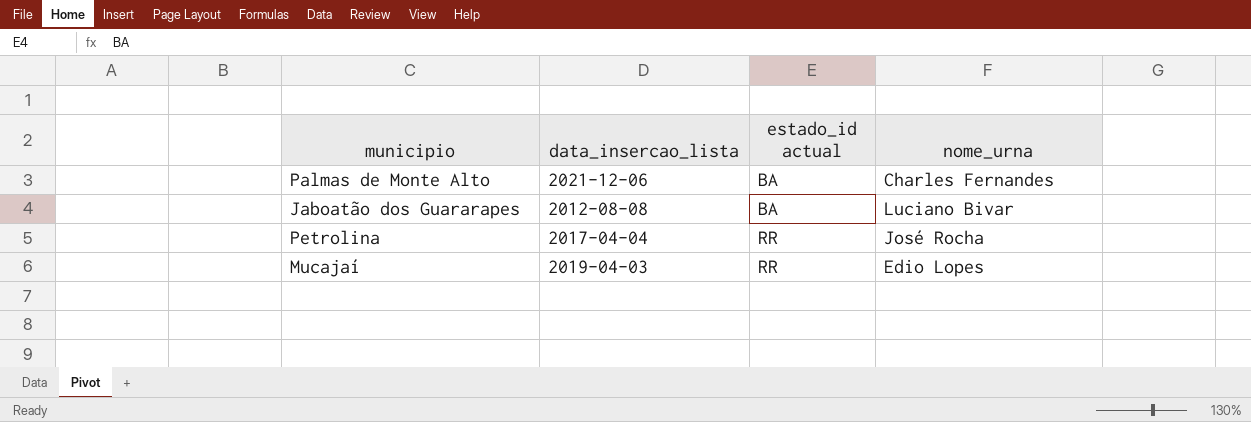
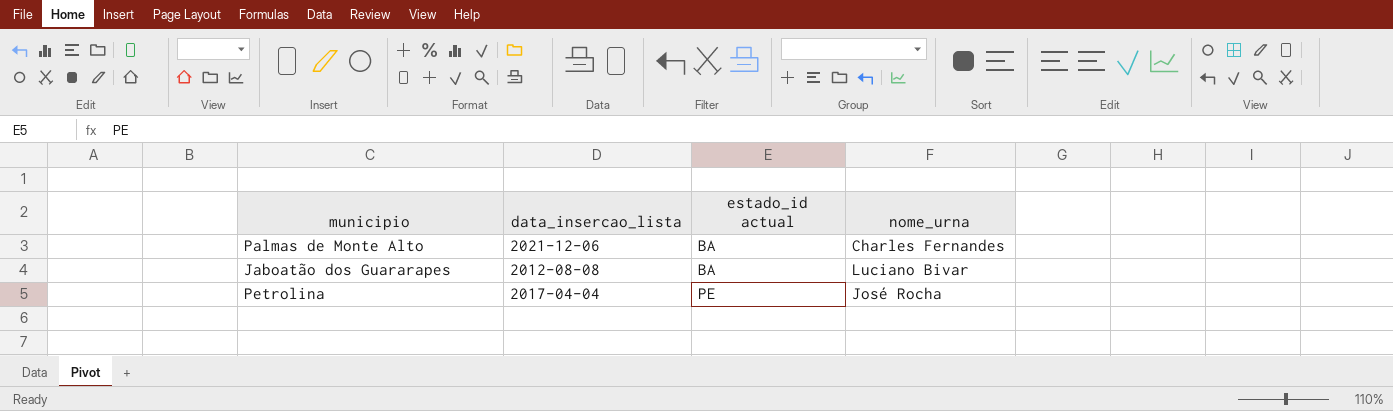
row Mucajaí: 2019-04-03 | RR | Edio Lopes -> none
Petrolina | estado_id actual: RR -> PE

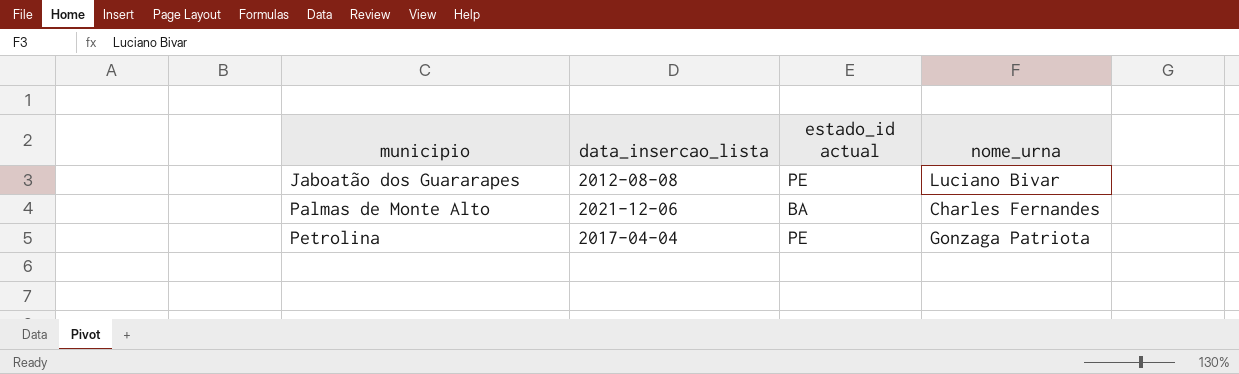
row order: estado_id actual ascending -> municipio ascending
Jaboatão dos Guararapes | estado_id actual: BA -> PE
Petrolina | nome_urna: José Rocha -> Gonzaga Patriota

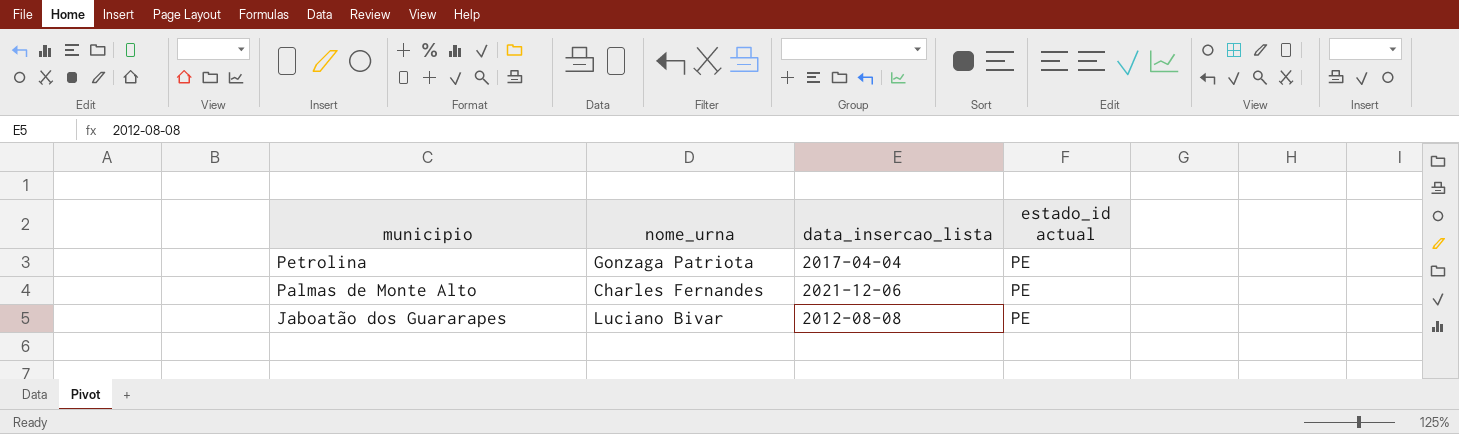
row order: municipio ascending -> municipio descending
column nome_urna | position: 4 -> 2
Palmas de Monte Alto | estado_id actual: BA -> PE

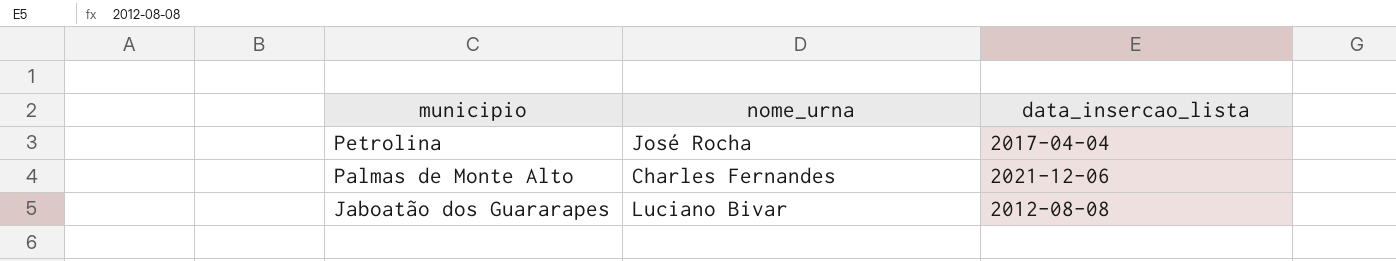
column estado_id actual | position: 4 -> none
Petrolina | nome_urna: Gonzaga Patriota -> José Rocha

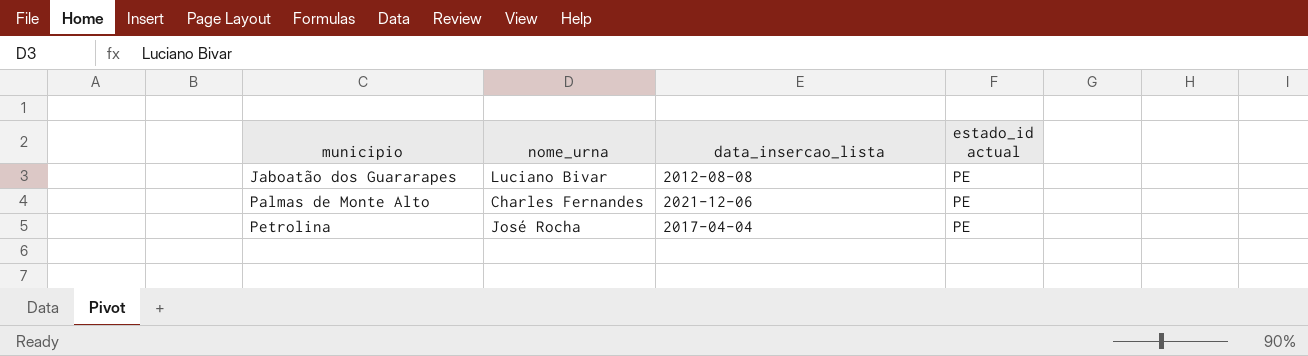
row order: municipio descending -> municipio ascending
column estado_id actual | position: none -> 4

